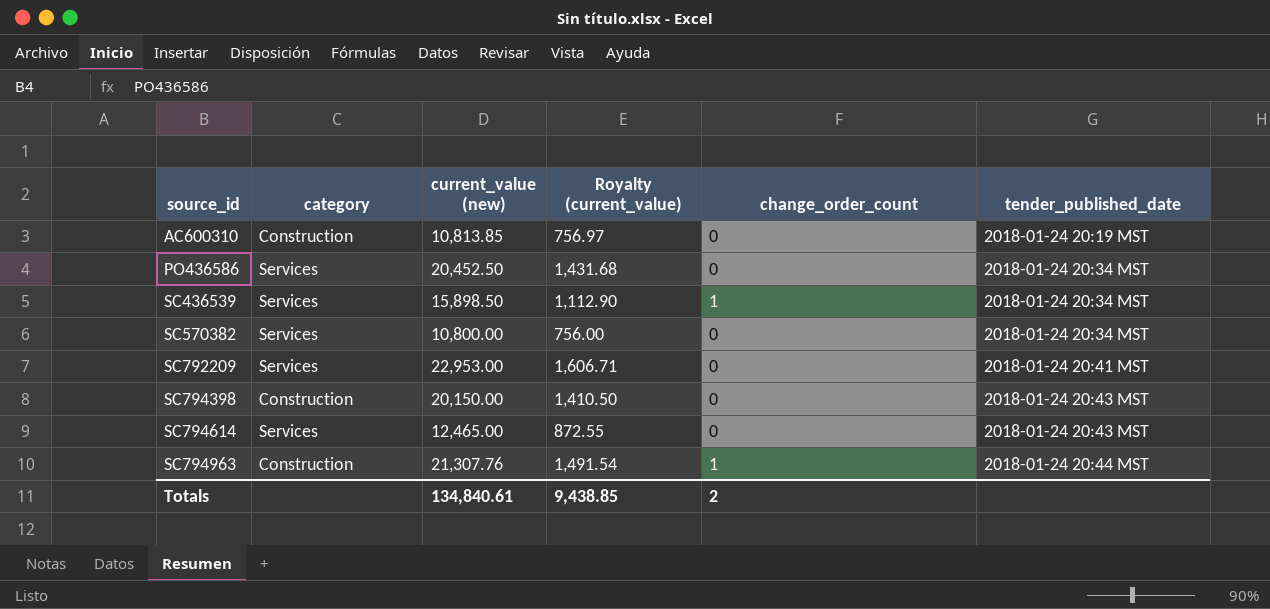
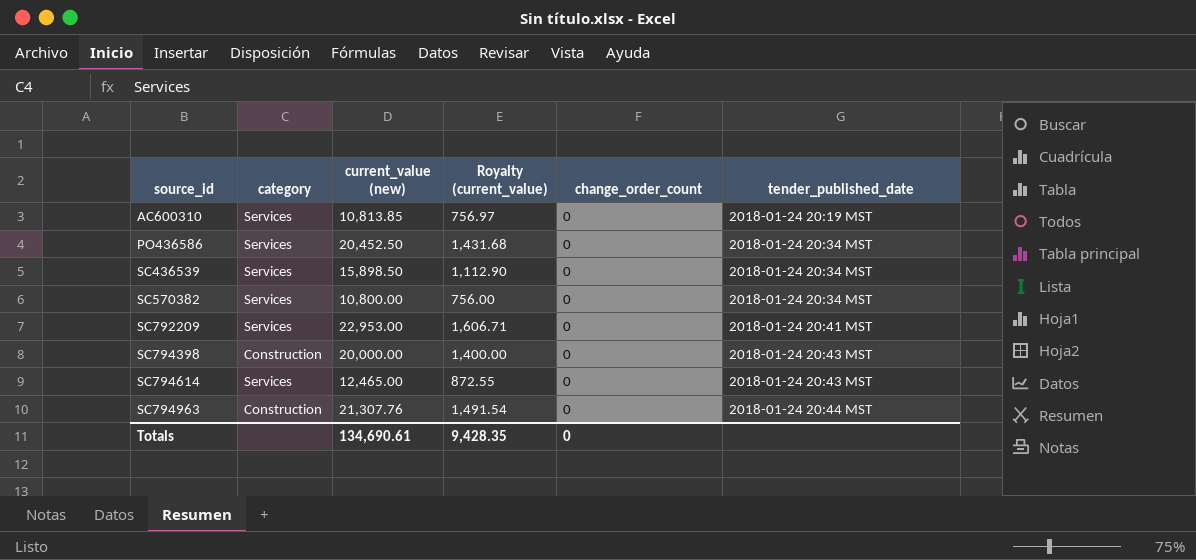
AC600310 | category: Construction -> Services
SC436539 | change_order_count: 1 -> 0
SC794398 | current_value (new): 20,150.00 -> 20,000.00
SC794398 | Royalty (current_value): 1,410.50 -> 1,400.00
SC794963 | change_order_count: 1 -> 0
Totals | current_value (new): 134,840.61 -> 134,690.61
Totals | Royalty (current_value): 9,438.85 -> 9,428.35
Totals | change_order_count: 2 -> 0

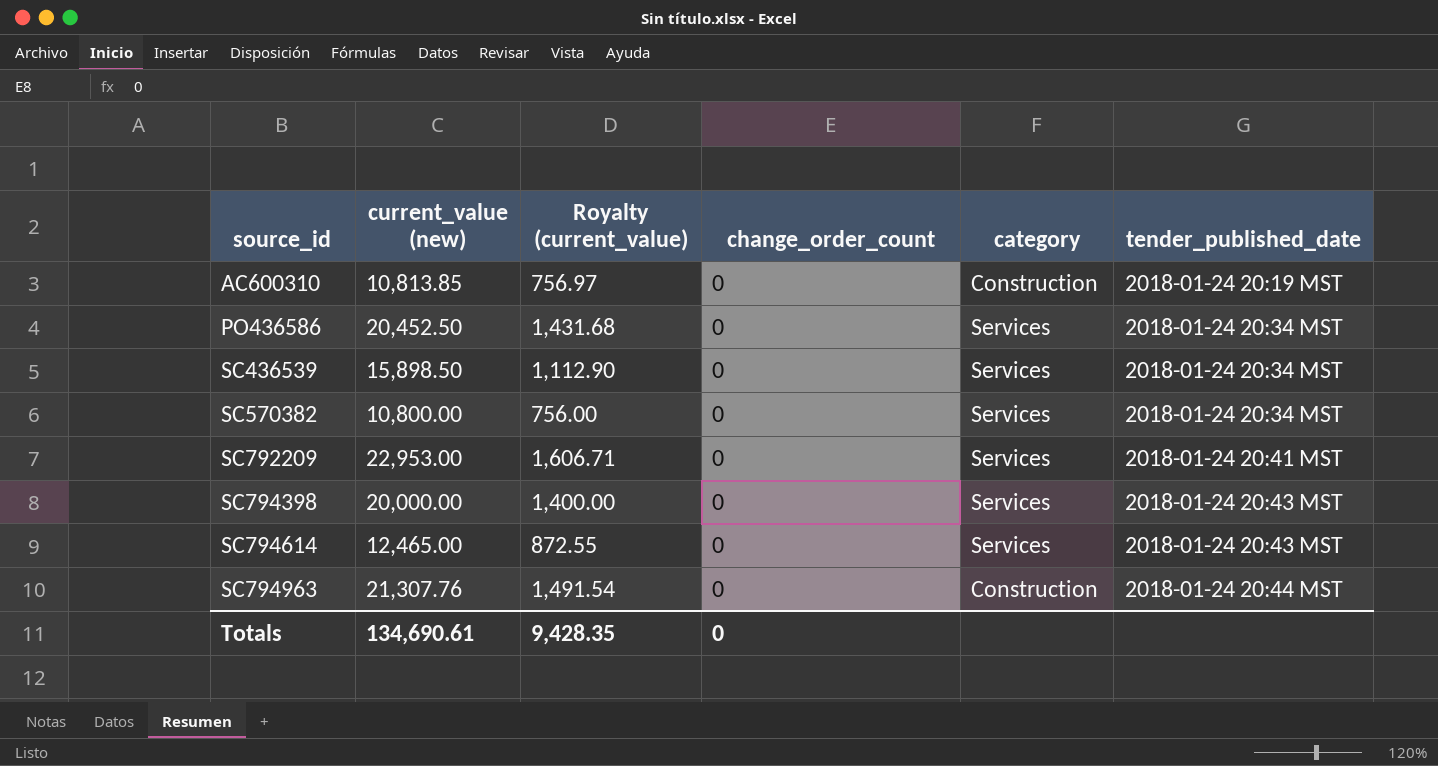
column category | position: 2 -> 5
AC600310 | category: Services -> Construction
SC794398 | category: Construction -> Services

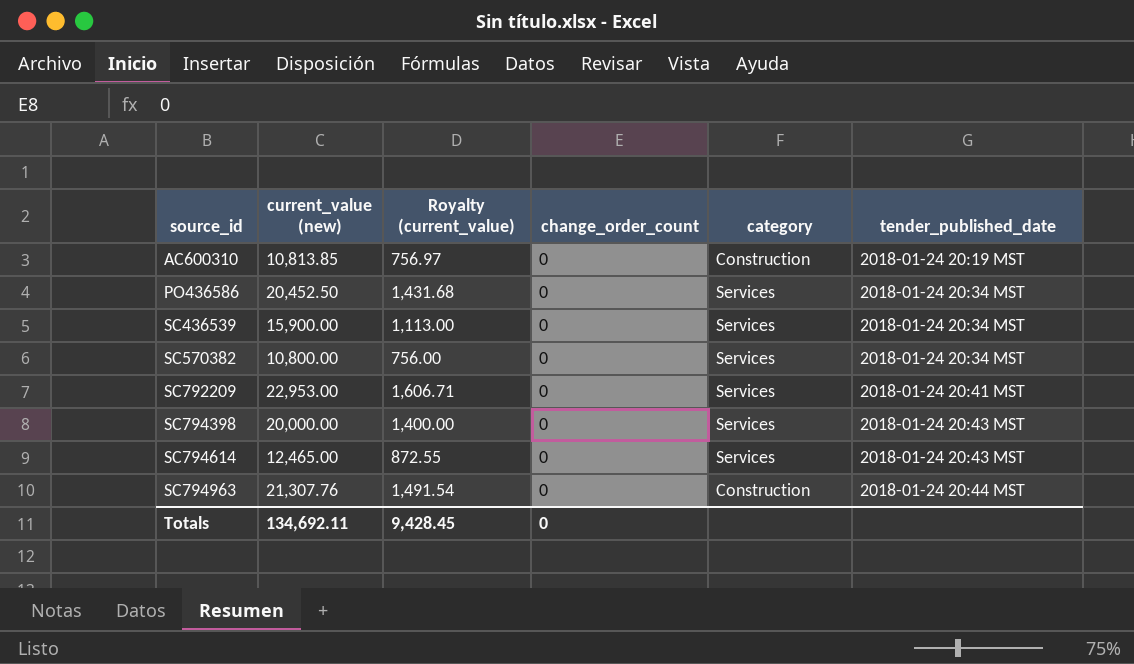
SC436539 | current_value (new): 15,898.50 -> 15,900.00
SC436539 | Royalty (current_value): 1,112.90 -> 1,113.00
Totals | current_value (new): 134,690.61 -> 134,692.11
Totals | Royalty (current_value): 9,428.35 -> 9,428.45

